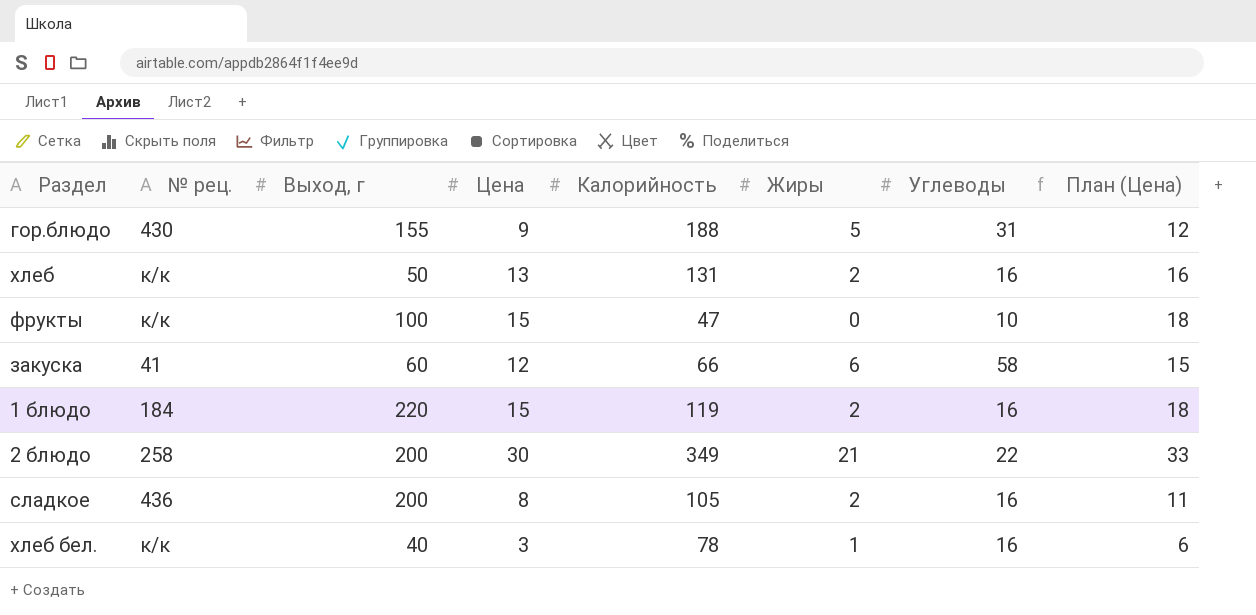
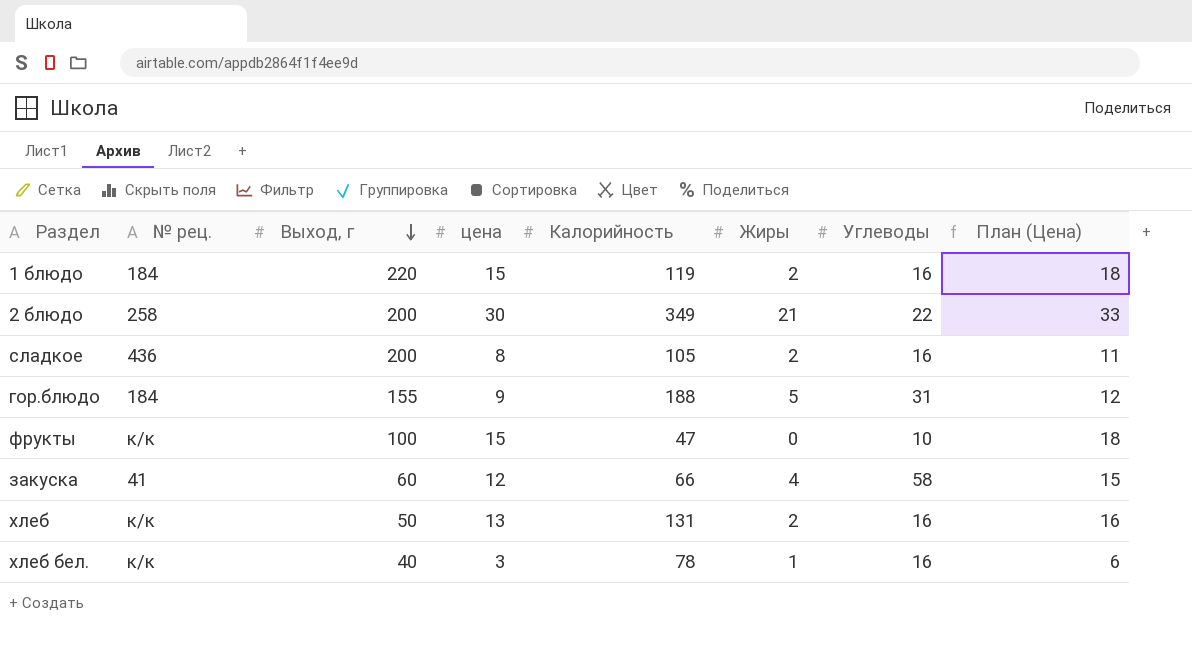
row order: none -> Выход, г descending
column name: Цена -> цена
гор.блюдо | № рец.: 430 -> 184
закуска | Жиры: 6 -> 4

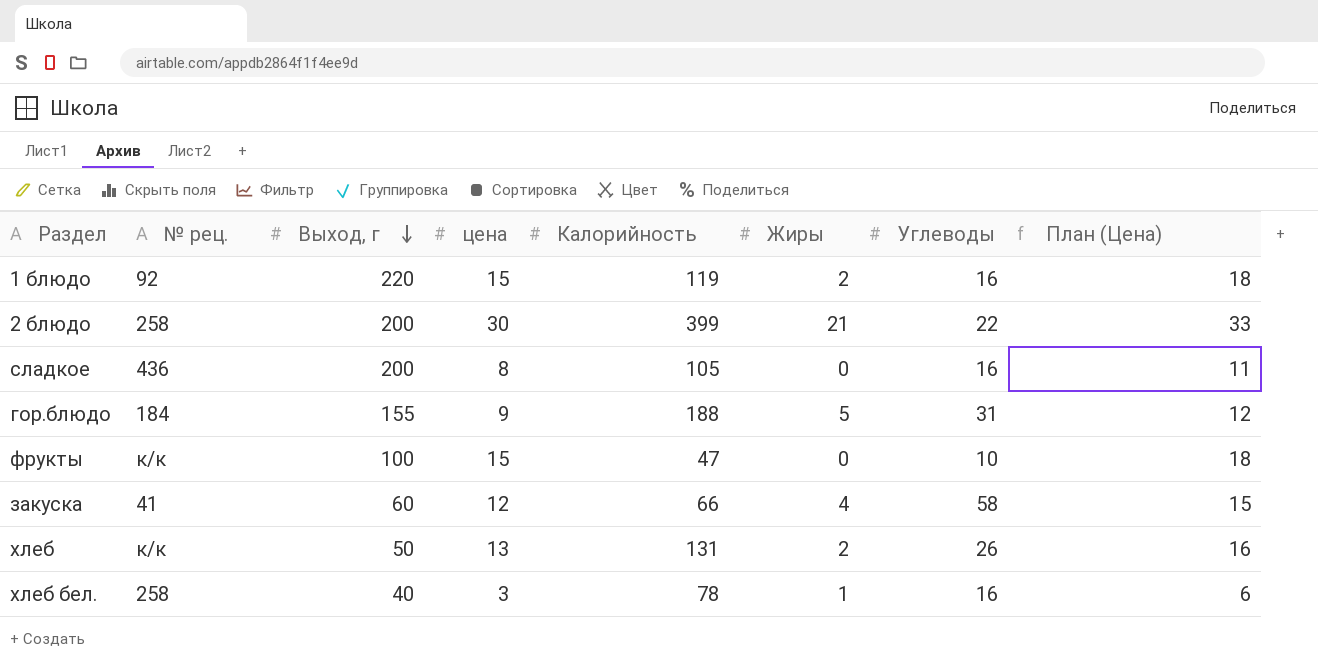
1 блюдо | № рец.: 184 -> 92
2 блюдо | Калорийность: 349 -> 399
сладкое | Жиры: 2 -> 0
хлеб | Углеводы: 16 -> 26
хлеб бел. | № рец.: к/к -> 258

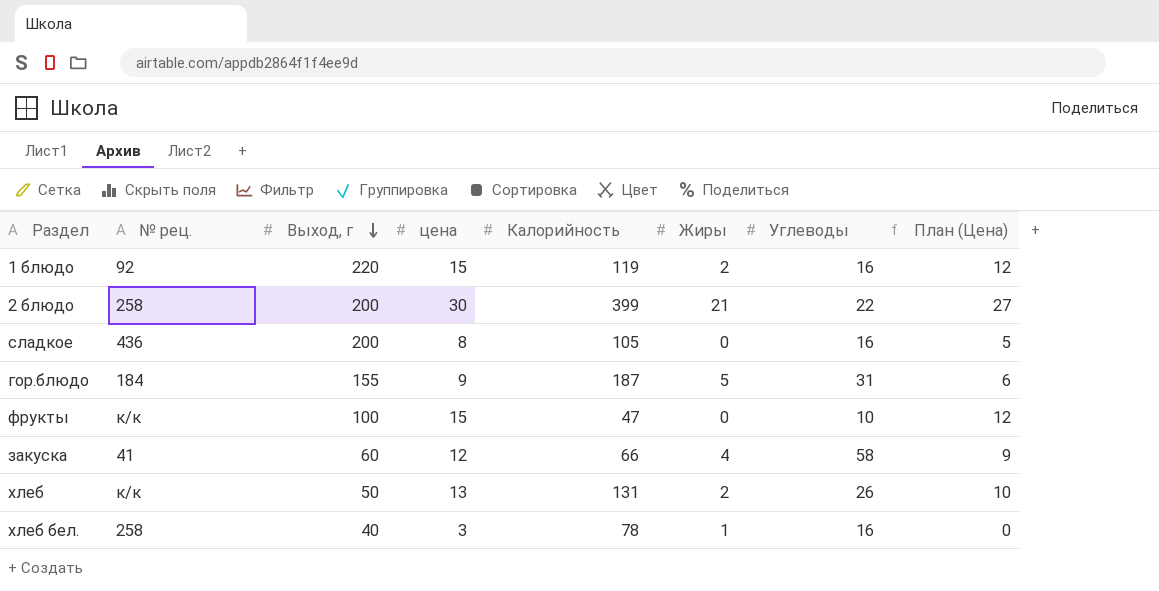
column План (Цена) | formula: [цена] + 3 -> [цена] - 3
гор.блюдо | Калорийность: 188 -> 187

